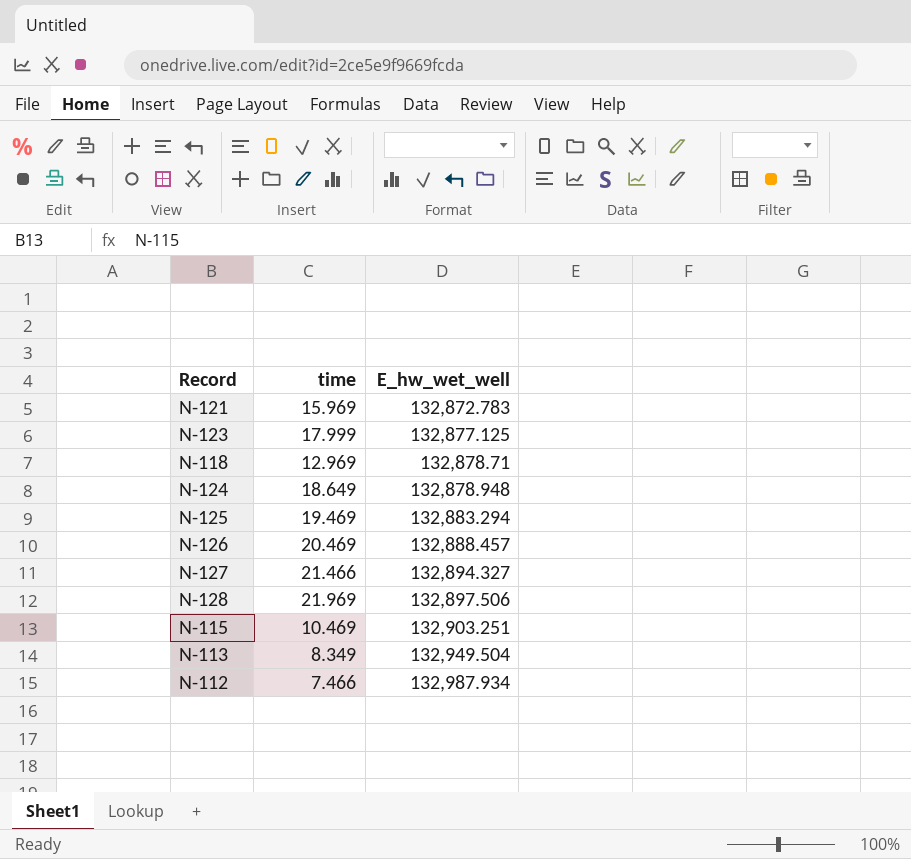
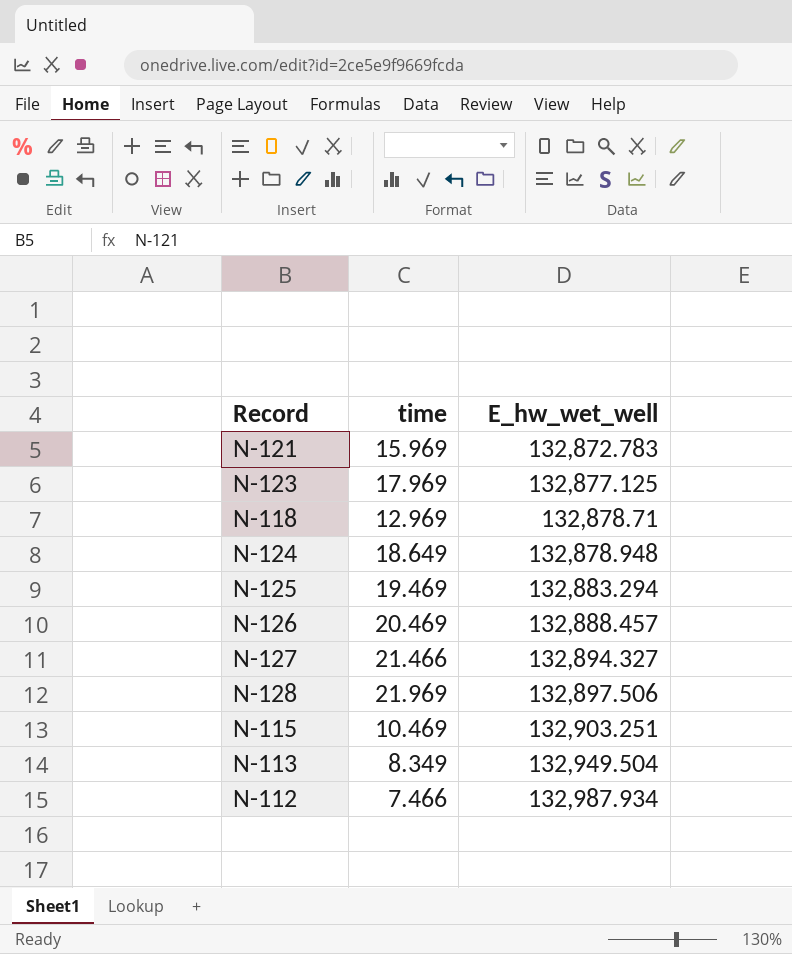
N-123 | time: 17.999 -> 17.969

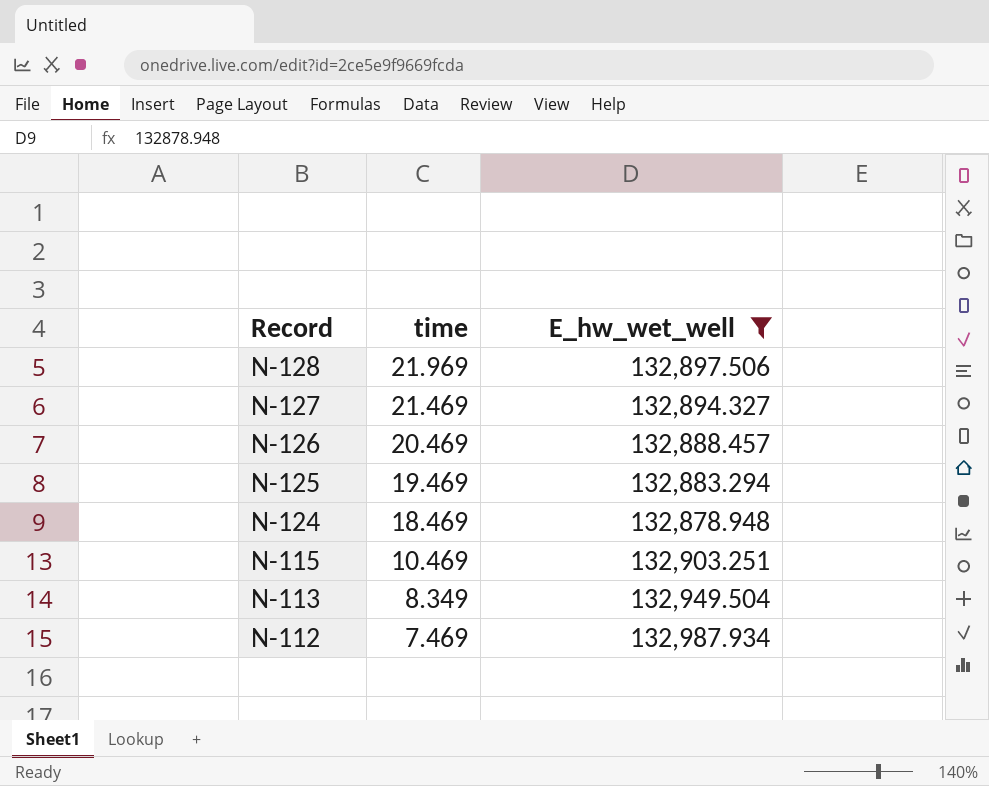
filter: none -> E_hw_wet_well >= 132,878.948
row order: E_hw_wet_well ascending -> Record descending
N-127 | time: 21.466 -> 21.469
N-124 | time: 18.649 -> 18.469
N-112 | time: 7.466 -> 7.469

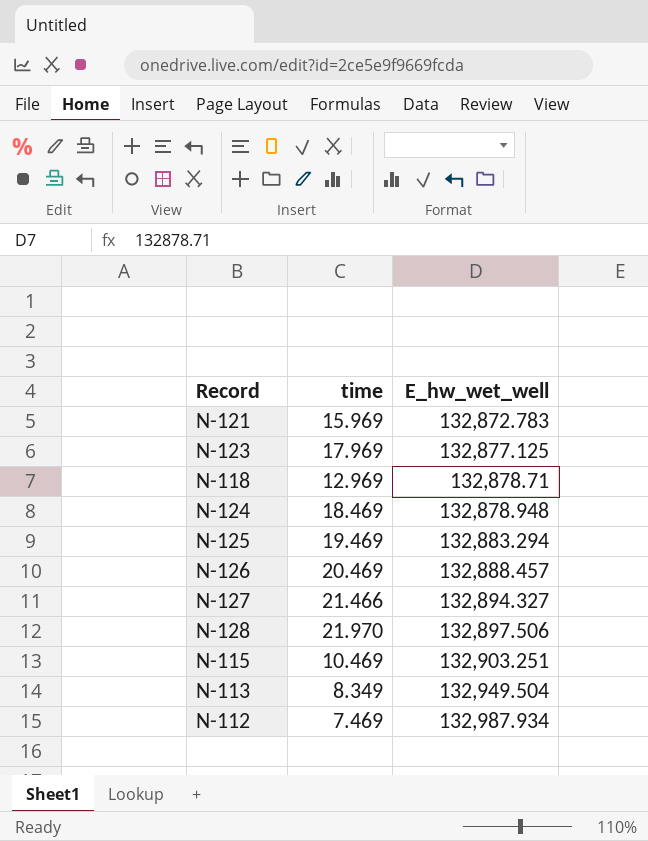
filter: E_hw_wet_well >= 132,878.948 -> none
row order: Record descending -> E_hw_wet_well ascending
N-127 | time: 21.469 -> 21.466
N-128 | time: 21.969 -> 21.970

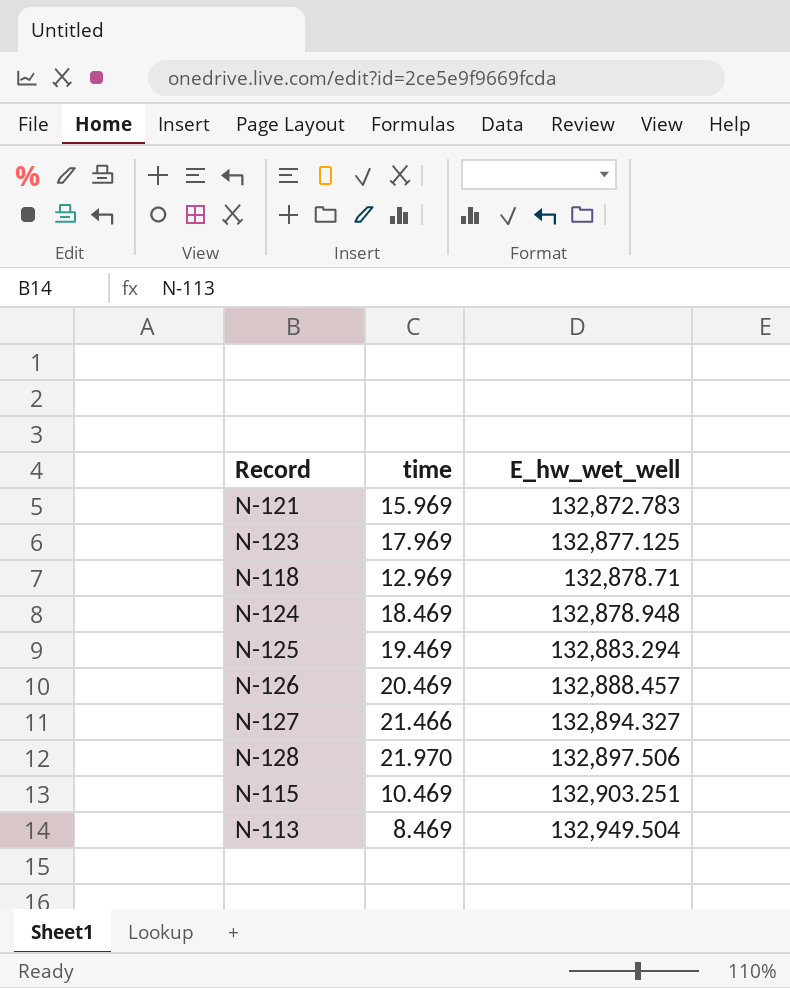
row N-112: 7.469 | 132,987.934 -> none
N-113 | time: 8.349 -> 8.469

